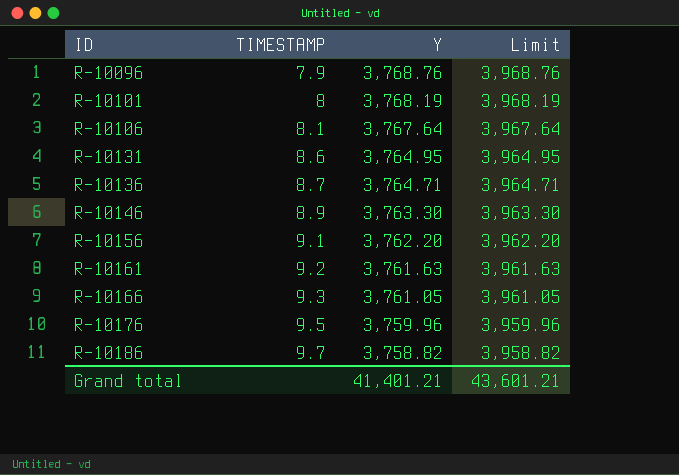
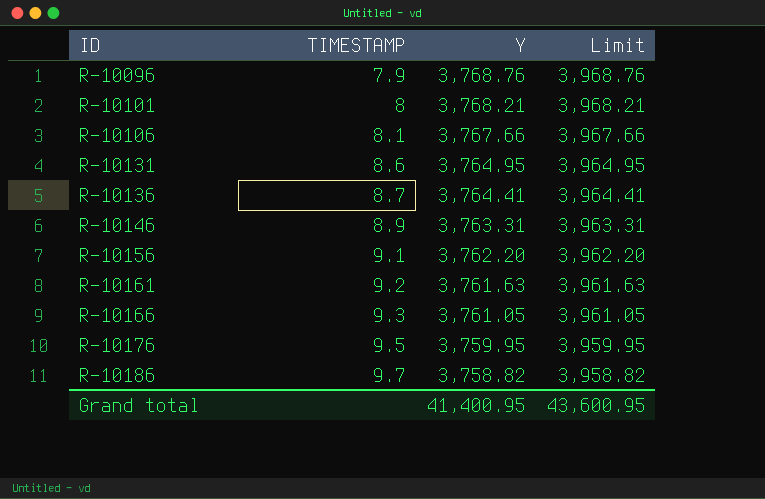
R-10101 | Y: 3,768.19 -> 3,768.21
R-10101 | Limit: 3,968.19 -> 3,968.21
R-10106 | Y: 3,767.64 -> 3,767.66
R-10106 | Limit: 3,967.64 -> 3,967.66
R-10136 | Y: 3,764.71 -> 3,764.41
R-10136 | Limit: 3,964.71 -> 3,964.41
R-10146 | Y: 3,763.30 -> 3,763.31
R-10146 | Limit: 3,963.30 -> 3,963.31
R-10176 | Y: 3,759.96 -> 3,759.95
R-10176 | Limit: 3,959.96 -> 3,959.95
Grand total | Y: 41,401.21 -> 41,400.95
Grand total | Limit: 43,601.21 -> 43,600.95

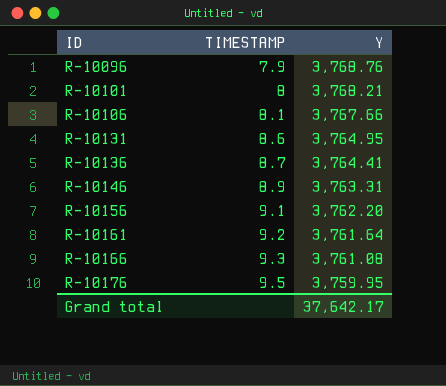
column Limit | formula: [Y] + 200 -> none
row R-10186: 9.7 | 3,758.82 | 3,958.82 -> none
R-10161 | Y: 3,761.63 -> 3,761.64
R-10166 | Y: 3,761.05 -> 3,761.08
Grand total | Y: 41,400.95 -> 37,642.17

